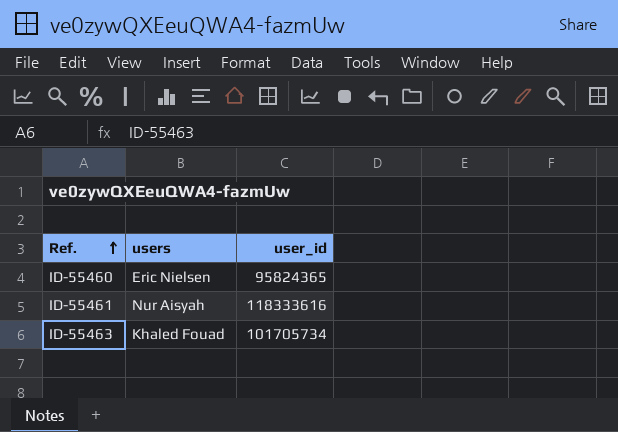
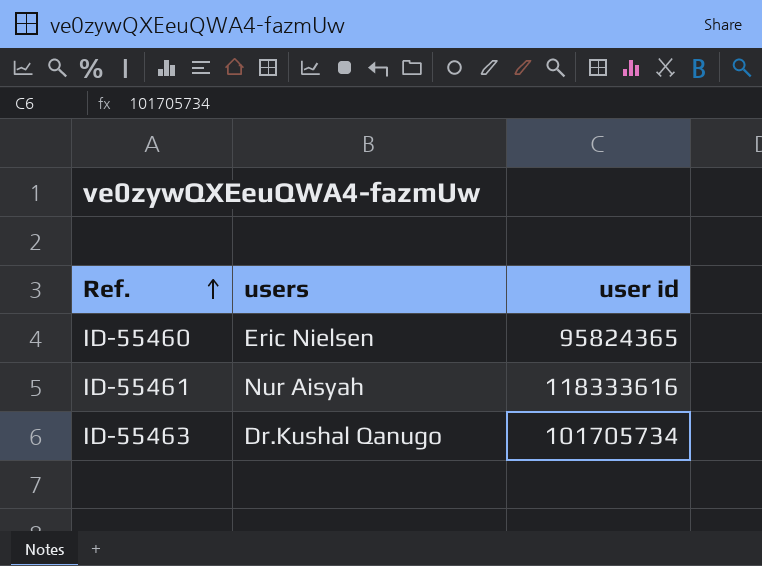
column name: user_id -> user id
ID-55463 | users: Khaled Fouad -> Dr.Kushal Qanugo

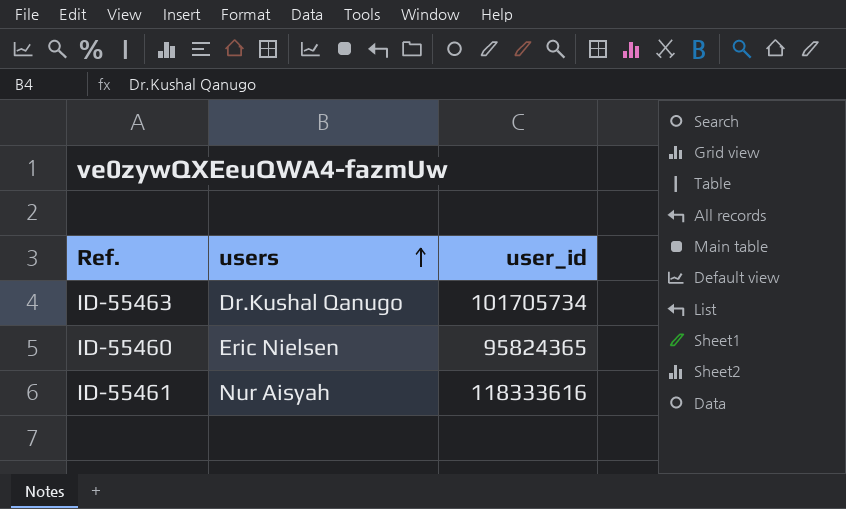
row order: Ref. ascending -> users ascending
column name: user id -> user_id

